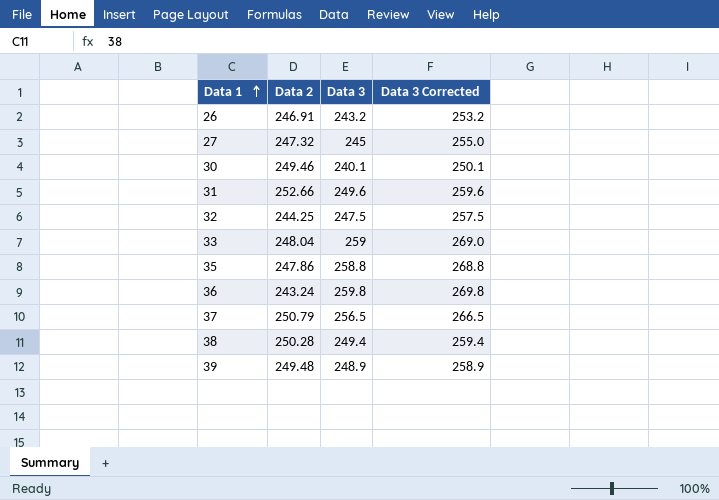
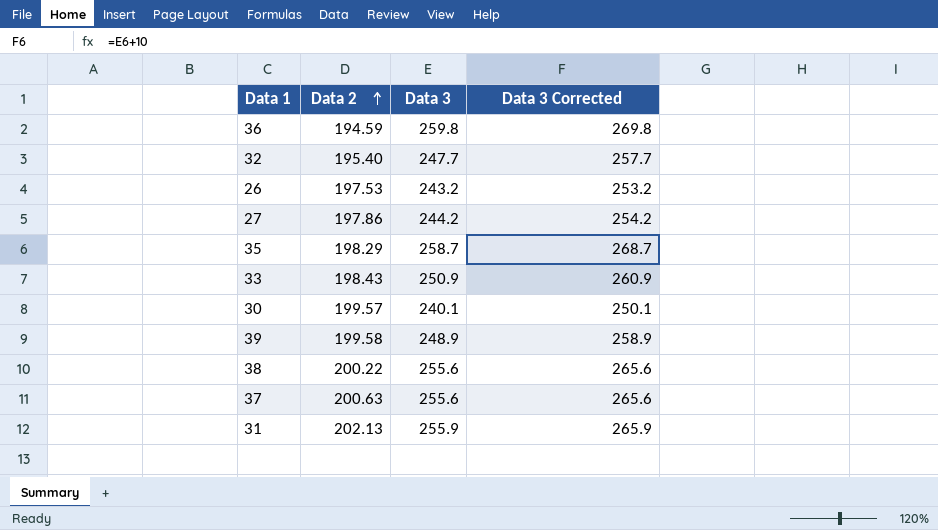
row order: Data 1 ascending -> Data 2 ascending
36 | Data 2: 243.24 -> 194.59
32 | Data 2: 244.25 -> 195.40
32 | Data 3: 247.5 -> 247.7
32 | Data 3 Corrected: 257.5 -> 257.7
26 | Data 2: 246.91 -> 197.53
27 | Data 2: 247.32 -> 197.86
27 | Data 3: 245 -> 244.2
27 | Data 3 Corrected: 255.0 -> 254.2
35 | Data 2: 247.86 -> 198.29
35 | Data 3: 258.8 -> 258.7
35 | Data 3 Corrected: 268.8 -> 268.7
33 | Data 2: 248.04 -> 198.43
33 | Data 3: 259 -> 250.9
33 | Data 3 Corrected: 269.0 -> 260.9
30 | Data 2: 249.46 -> 199.57
39 | Data 2: 249.48 -> 199.58
38 | Data 2: 250.28 -> 200.22
38 | Data 3: 249.4 -> 255.6
38 | Data 3 Corrected: 259.4 -> 265.6
37 | Data 2: 250.79 -> 200.63
37 | Data 3: 256.5 -> 255.6
37 | Data 3 Corrected: 266.5 -> 265.6
31 | Data 2: 252.66 -> 202.13
31 | Data 3: 249.6 -> 255.9
31 | Data 3 Corrected: 259.6 -> 265.9

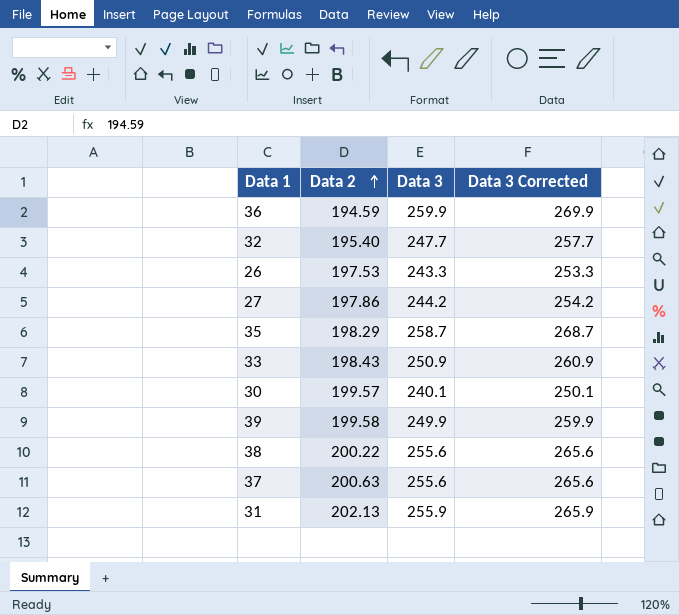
36 | Data 3: 259.8 -> 259.9
36 | Data 3 Corrected: 269.8 -> 269.9
26 | Data 3: 243.2 -> 243.3
26 | Data 3 Corrected: 253.2 -> 253.3
39 | Data 3: 248.9 -> 249.9
39 | Data 3 Corrected: 258.9 -> 259.9

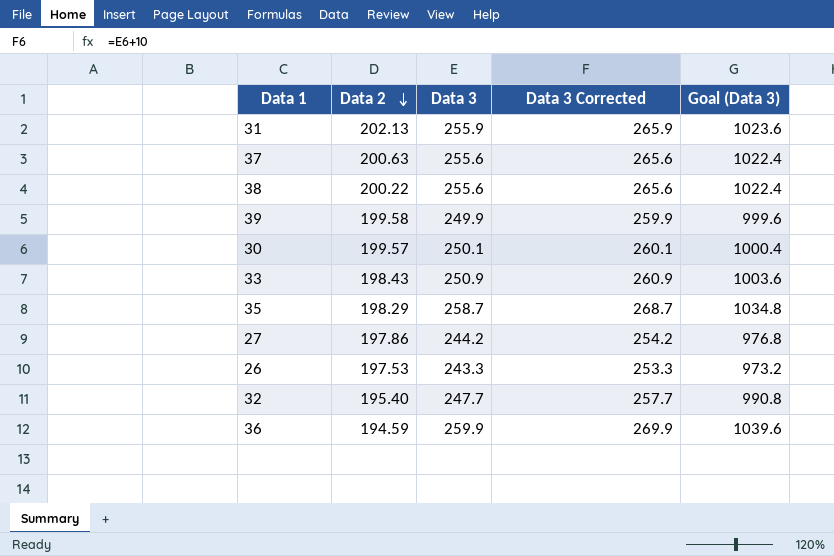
row order: Data 2 ascending -> Data 2 descending
column Goal (Data 3) | formula: none -> [Data 3] * 4
30 | Data 3: 240.1 -> 250.1
30 | Data 3 Corrected: 250.1 -> 260.1

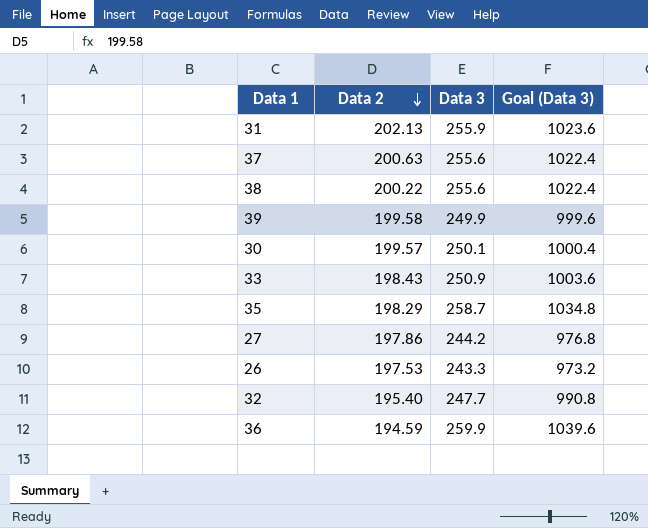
column Data 3 Corrected | formula: [Data 3] + 10 -> none

